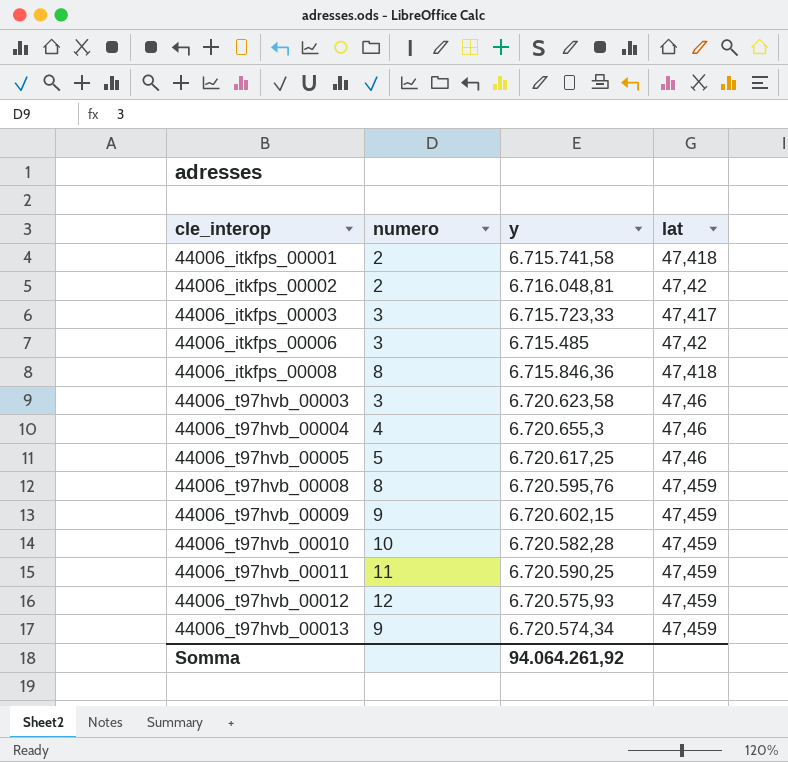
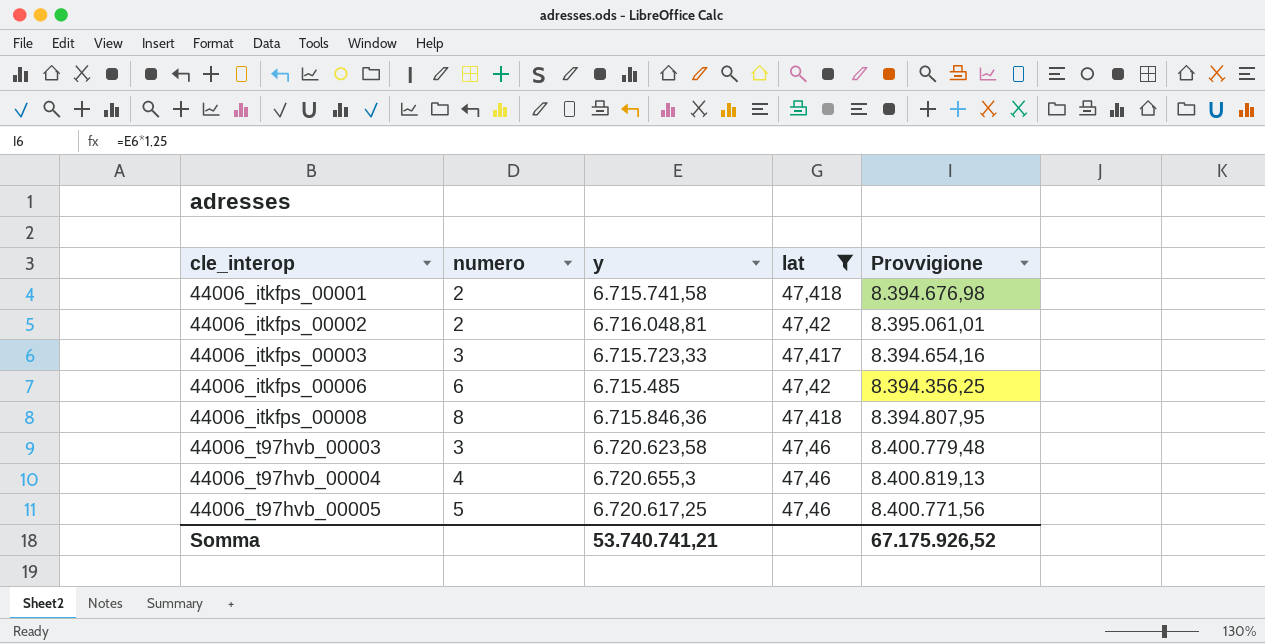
filter: none -> lat != 47,459
column Provvigione | formula: none -> [y] * 1,25
44006_itkfps_00006 | numero: 3 -> 6
Somma | y: 94.064.261,92 -> 53.740.741,21

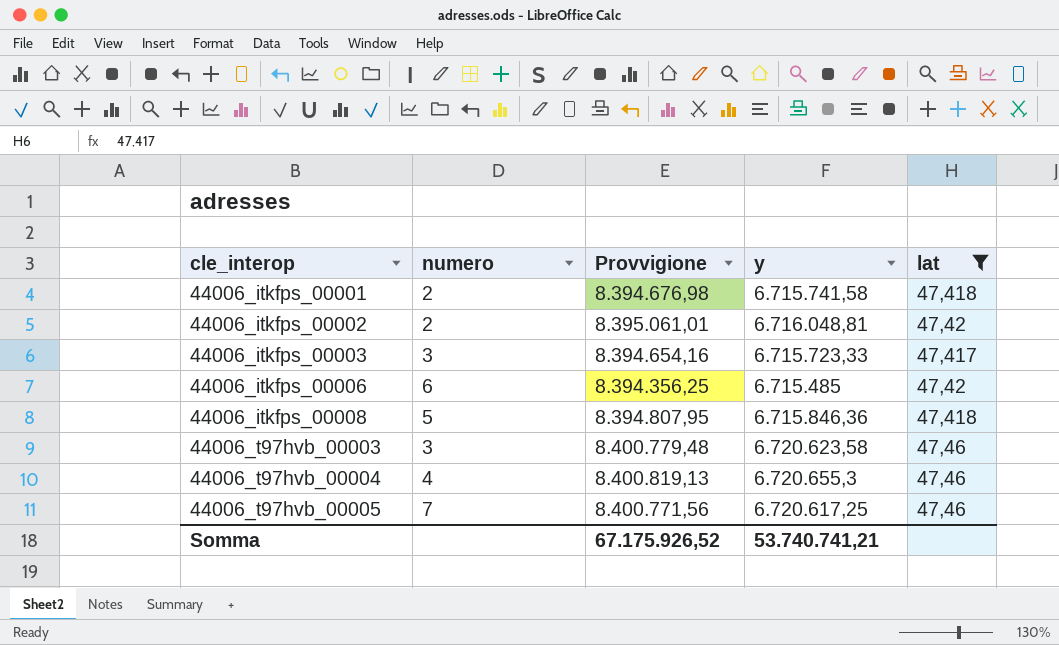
column Provvigione | position: 5 -> 3
44006_itkfps_00008 | numero: 8 -> 5
44006_t97hvb_00005 | numero: 5 -> 7

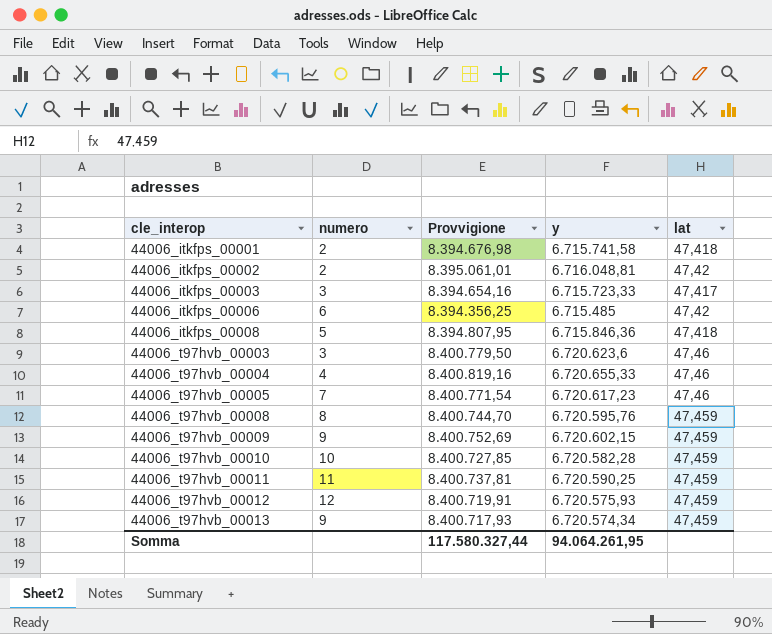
filter: lat != 47,459 -> none
44006_t97hvb_00003 | Provvigione: 8.400.779,48 -> 8.400.779,50
44006_t97hvb_00003 | y: 6.720.623,58 -> 6.720.623,6
44006_t97hvb_00004 | Provvigione: 8.400.819,13 -> 8.400.819,16
44006_t97hvb_00004 | y: 6.720.655,3 -> 6.720.655,33
44006_t97hvb_00005 | Provvigione: 8.400.771,56 -> 8.400.771,54
44006_t97hvb_00005 | y: 6.720.617,25 -> 6.720.617,23
Somma | Provvigione: 67.175.926,52 -> 117.580.327,44
Somma | y: 53.740.741,21 -> 94.064.261,95

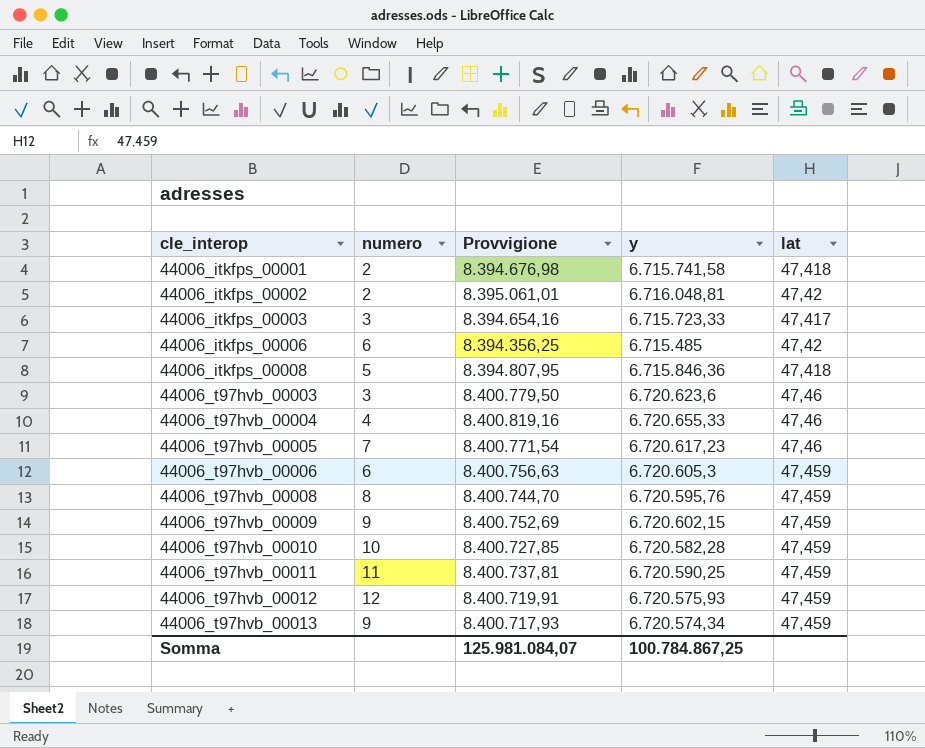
row 44006_t97hvb_00006: none -> 6 | 8.400.756,63 | 6.720.605,3 | 47,459
Somma | Provvigione: 117.580.327,44 -> 125.981.084,07
Somma | y: 94.064.261,95 -> 100.784.867,25

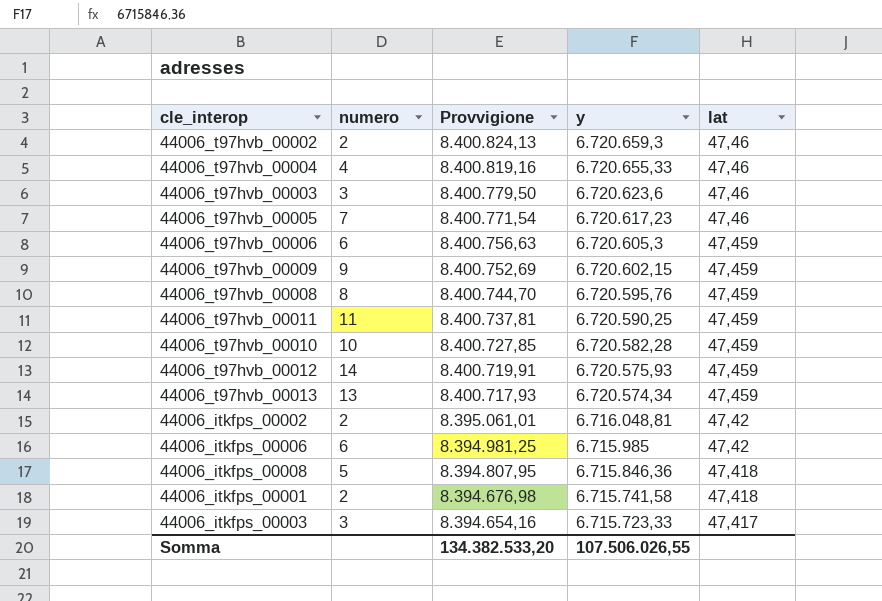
row order: cle_interop ascending -> Provvigione descending
row 44006_t97hvb_00002: none -> 2 | 8.400.824,13 | 6.720.659,3 | 47,46
44006_t97hvb_00012 | numero: 12 -> 14
44006_t97hvb_00013 | numero: 9 -> 13
44006_itkfps_00006 | Provvigione: 8.394.356,25 -> 8.394.981,25
44006_itkfps_00006 | y: 6.715.485 -> 6.715.985
Somma | Provvigione: 125.981.084,07 -> 134.382.533,20
Somma | y: 100.784.867,25 -> 107.506.026,55

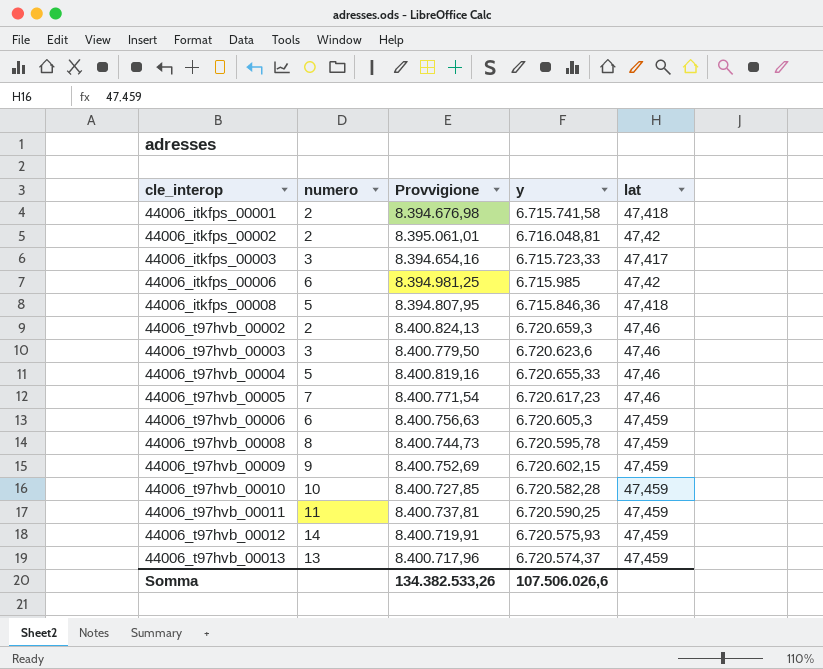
row order: Provvigione descending -> cle_interop ascending
44006_t97hvb_00004 | numero: 4 -> 5
44006_t97hvb_00008 | Provvigione: 8.400.744,70 -> 8.400.744,73
44006_t97hvb_00008 | y: 6.720.595,76 -> 6.720.595,78
44006_t97hvb_00013 | Provvigione: 8.400.717,93 -> 8.400.717,96
44006_t97hvb_00013 | y: 6.720.574,34 -> 6.720.574,37
Somma | Provvigione: 134.382.533,20 -> 134.382.533,26
Somma | y: 107.506.026,55 -> 107.506.026,6

